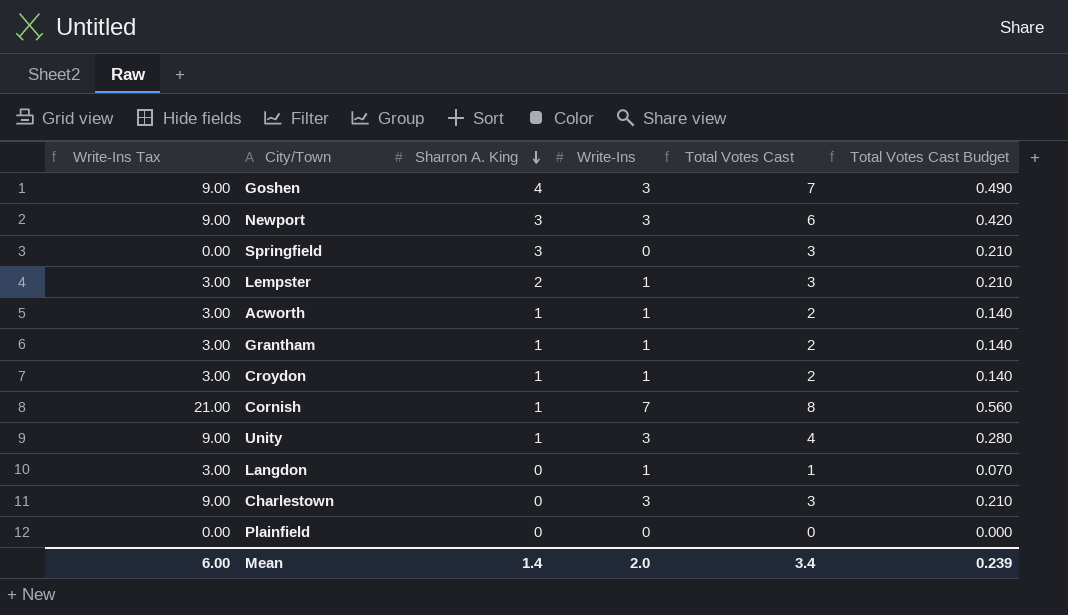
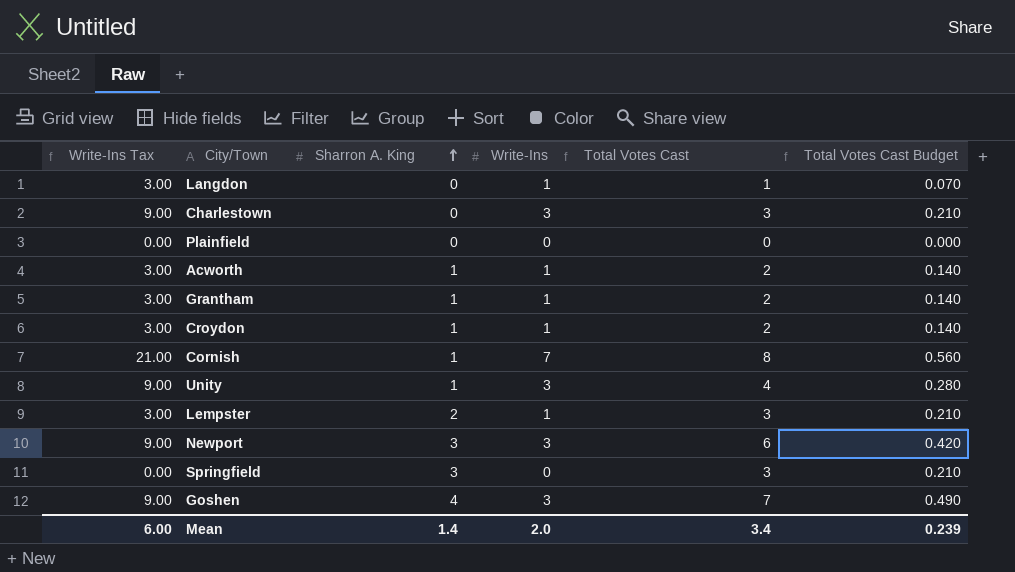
row order: Sharron A. King descending -> Sharron A. King ascending

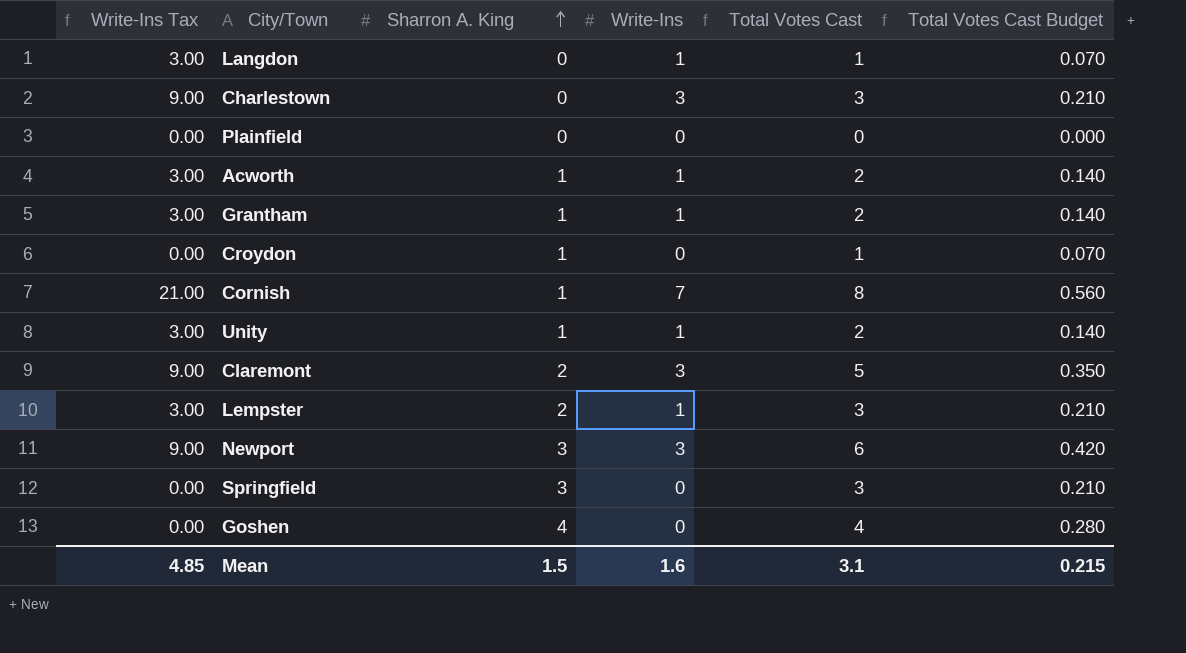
Croydon | Write-Ins Tax: 3.00 -> 0.00
Croydon | Write-Ins: 1 -> 0
Croydon | Total Votes Cast: 2 -> 1
Croydon | Total Votes Cast Budget: 0.140 -> 0.070
Unity | Write-Ins Tax: 9.00 -> 3.00
Unity | Write-Ins: 3 -> 1
Unity | Total Votes Cast: 4 -> 2
Unity | Total Votes Cast Budget: 0.280 -> 0.140
row Claremont: none -> 9.00 | 2 | 3 | 5 | 0.350
Goshen | Write-Ins Tax: 9.00 -> 0.00
Goshen | Write-Ins: 3 -> 0
Goshen | Total Votes Cast: 7 -> 4
Goshen | Total Votes Cast Budget: 0.490 -> 0.280
Mean | Write-Ins Tax: 6.00 -> 4.85
Mean | Sharron A. King: 1.4 -> 1.5
Mean | Write-Ins: 2.0 -> 1.6
Mean | Total Votes Cast: 3.4 -> 3.1
Mean | Total Votes Cast Budget: 0.239 -> 0.215

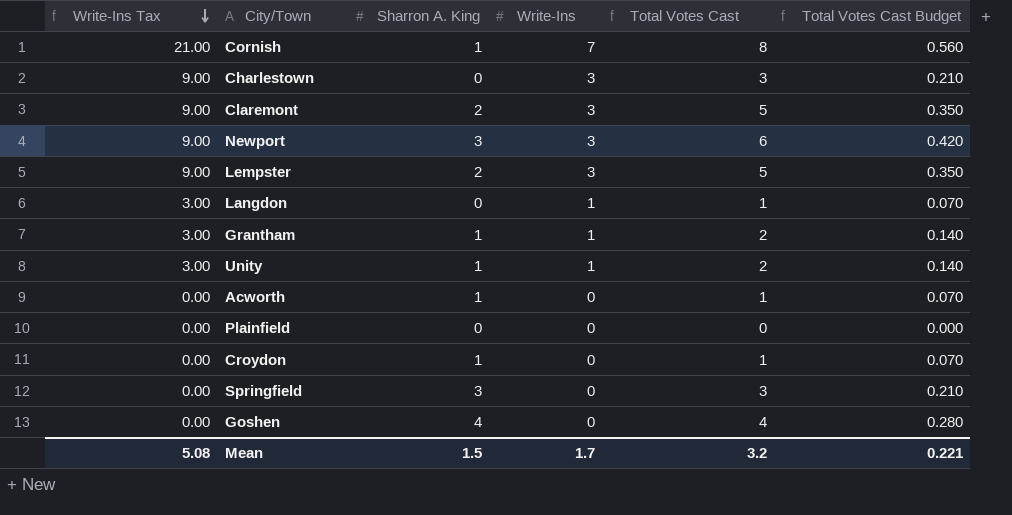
row order: Sharron A. King ascending -> Write-Ins Tax descending
Lempster | Write-Ins Tax: 3.00 -> 9.00
Lempster | Write-Ins: 1 -> 3
Lempster | Total Votes Cast: 3 -> 5
Lempster | Total Votes Cast Budget: 0.210 -> 0.350
Acworth | Write-Ins Tax: 3.00 -> 0.00
Acworth | Write-Ins: 1 -> 0
Acworth | Total Votes Cast: 2 -> 1
Acworth | Total Votes Cast Budget: 0.140 -> 0.070
Mean | Write-Ins Tax: 4.85 -> 5.08
Mean | Write-Ins: 1.6 -> 1.7
Mean | Total Votes Cast: 3.1 -> 3.2
Mean | Total Votes Cast Budget: 0.215 -> 0.221

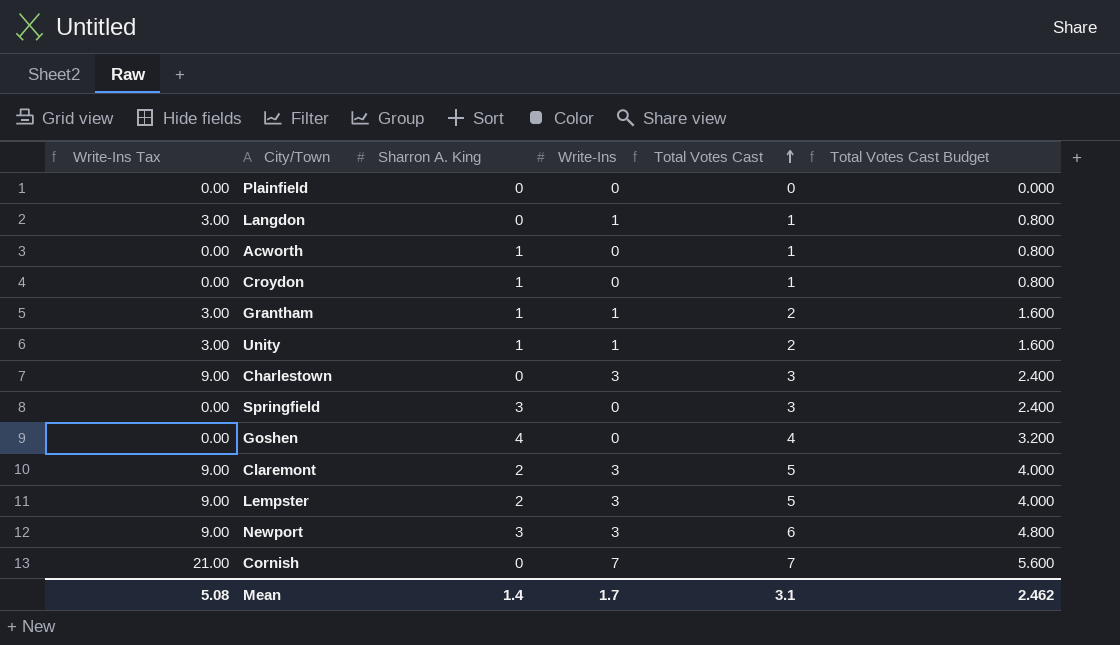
row order: Write-Ins Tax descending -> Total Votes Cast ascending
column Total Votes Cast Budget | formula: [Total Votes Cast] * 0.07 -> [Total Votes Cast] * 0.8
Cornish | Sharron A. King: 1 -> 0
Cornish | Total Votes Cast: 8 -> 7
Mean | Sharron A. King: 1.5 -> 1.4
Mean | Total Votes Cast: 3.2 -> 3.1
Mean | Total Votes Cast Budget: 0.221 -> 2.462

